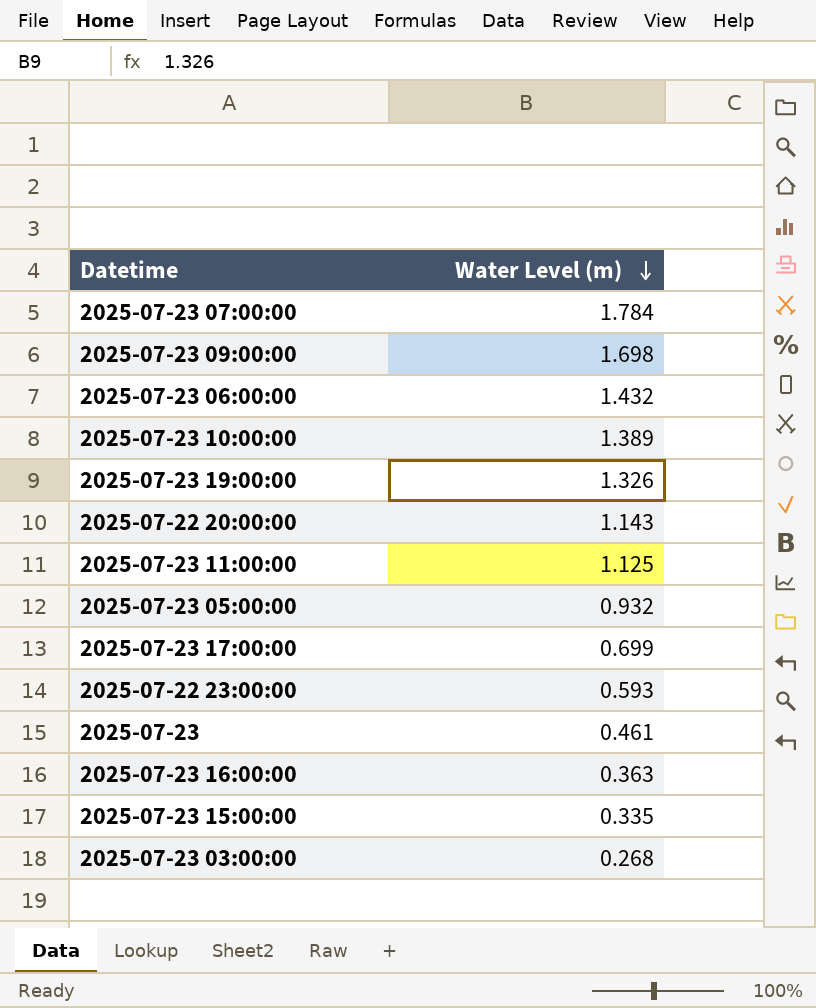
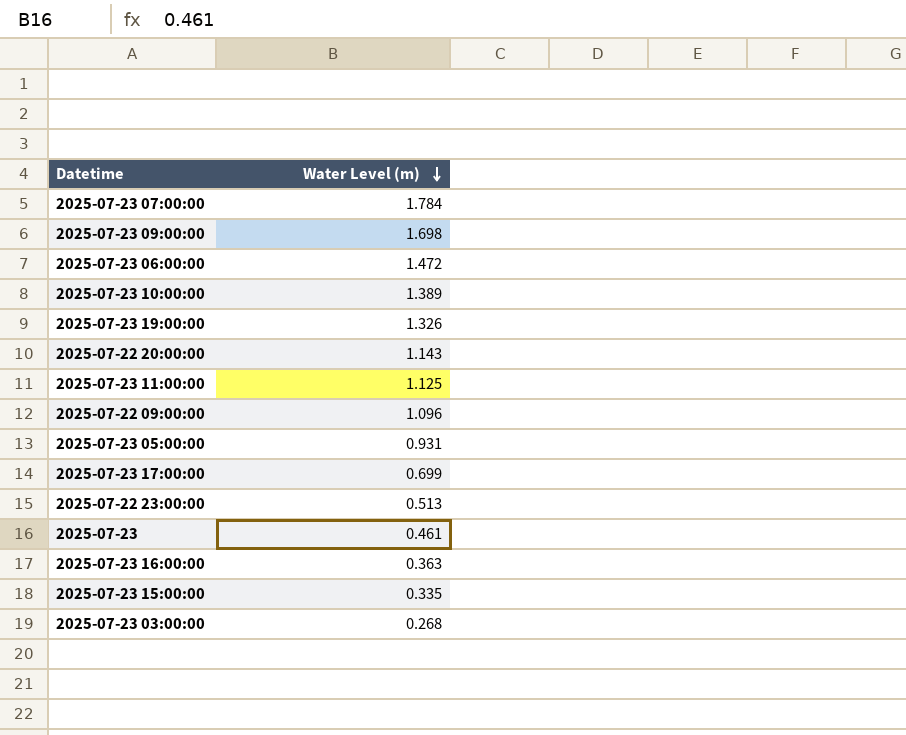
2025-07-23 06:00:00 | Water Level (m): 1.432 -> 1.472
row 2025-07-22 09:00:00: none -> 1.096
2025-07-23 05:00:00 | Water Level (m): 0.932 -> 0.931
2025-07-22 23:00:00 | Water Level (m): 0.593 -> 0.513

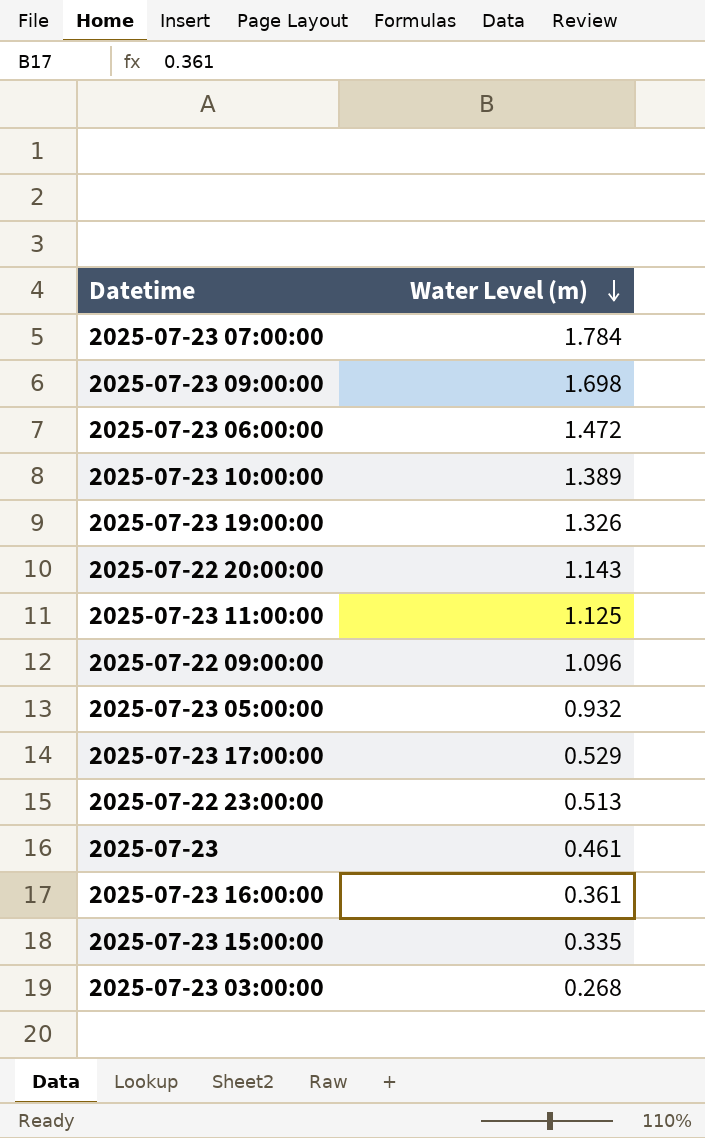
2025-07-23 05:00:00 | Water Level (m): 0.931 -> 0.932
2025-07-23 17:00:00 | Water Level (m): 0.699 -> 0.529
2025-07-23 16:00:00 | Water Level (m): 0.363 -> 0.361

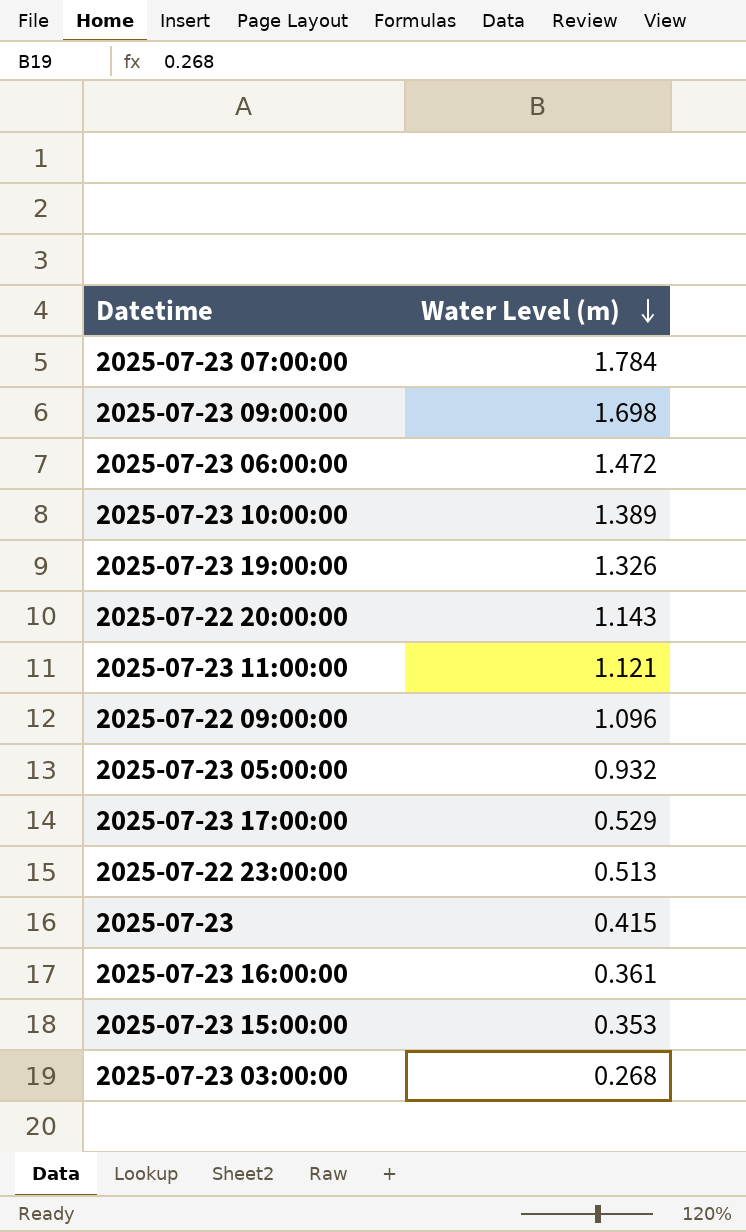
2025-07-23 11:00:00 | Water Level (m): 1.125 -> 1.121
2025-07-23 | Water Level (m): 0.461 -> 0.415
2025-07-23 15:00:00 | Water Level (m): 0.335 -> 0.353

